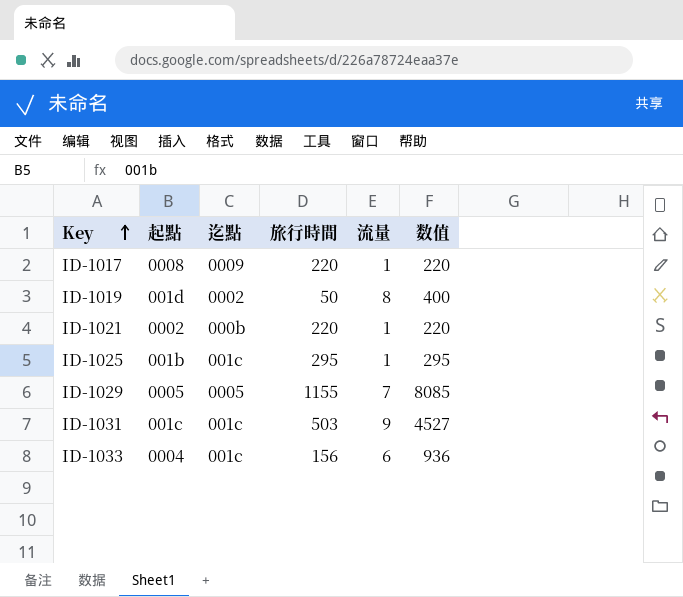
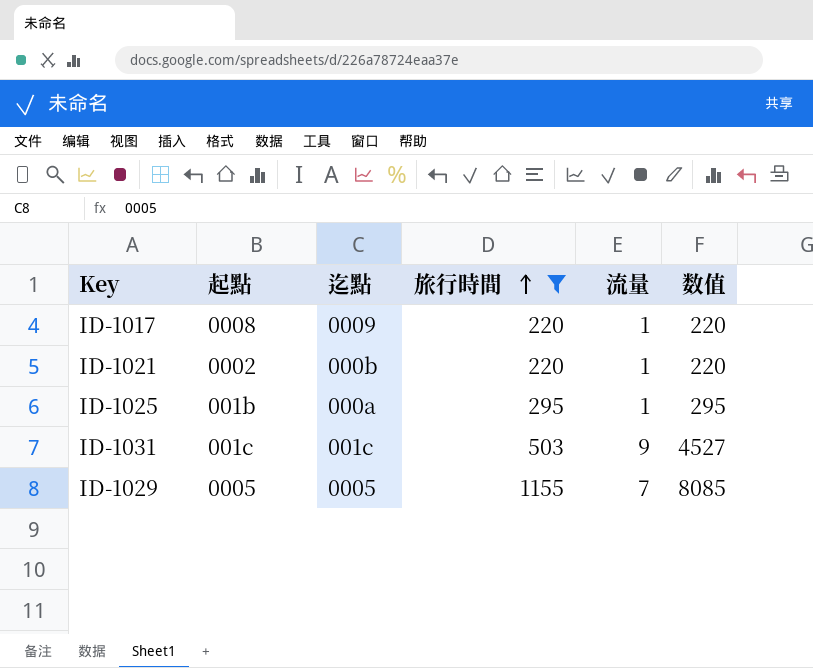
filter: none -> 旅行時間 >= 220
row order: Key ascending -> 旅行時間 ascending
ID-1025 | 迄點: 001c -> 000a

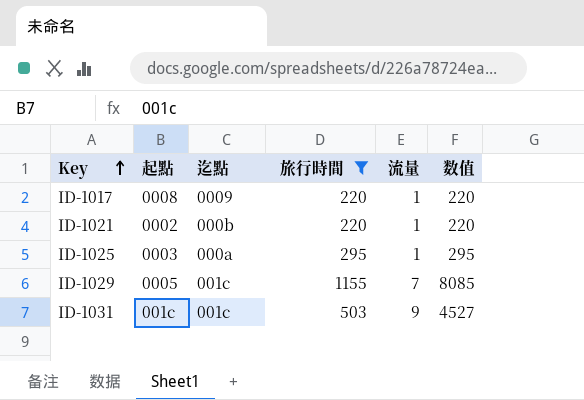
row order: 旅行時間 ascending -> Key ascending
ID-1025 | 起點: 001b -> 0003
ID-1029 | 迄點: 0005 -> 001c

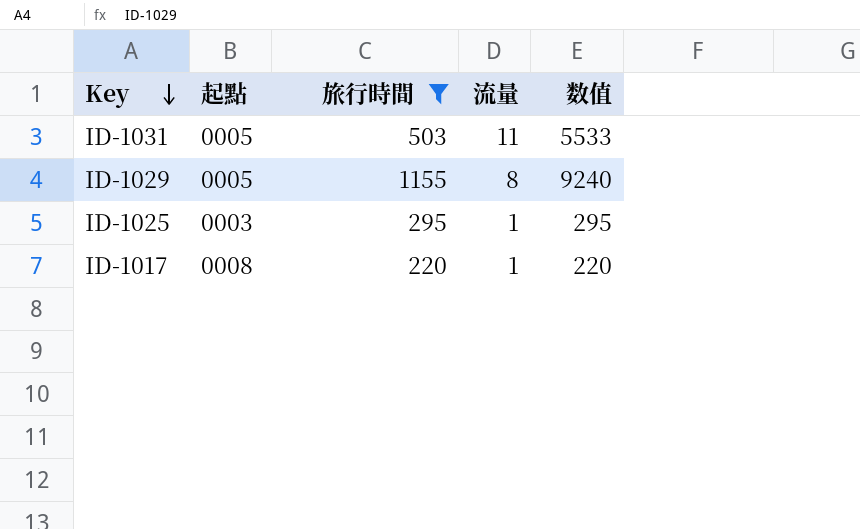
row order: Key ascending -> Key descending
column 迄點 | position: 3 -> none
row ID-1021: 0002 | 000b | 220 | 1 | 220 -> none
ID-1031 | 起點: 001c -> 0005
ID-1031 | 流量: 9 -> 11
ID-1031 | 数值: 4527 -> 5533
ID-1029 | 流量: 7 -> 8
ID-1029 | 数值: 8085 -> 9240

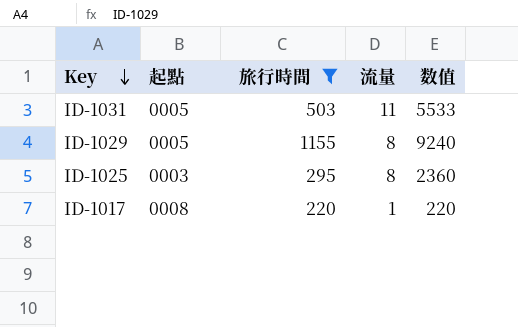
ID-1025 | 流量: 1 -> 8
ID-1025 | 数值: 295 -> 2360

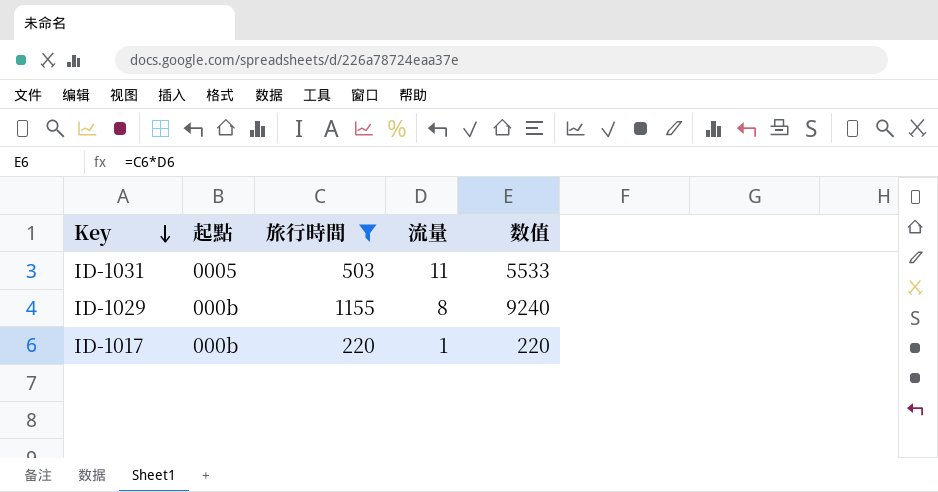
row ID-1025: 0003 | 295 | 8 | 2360 -> none
ID-1029 | 起點: 0005 -> 000b
ID-1017 | 起點: 0008 -> 000b

